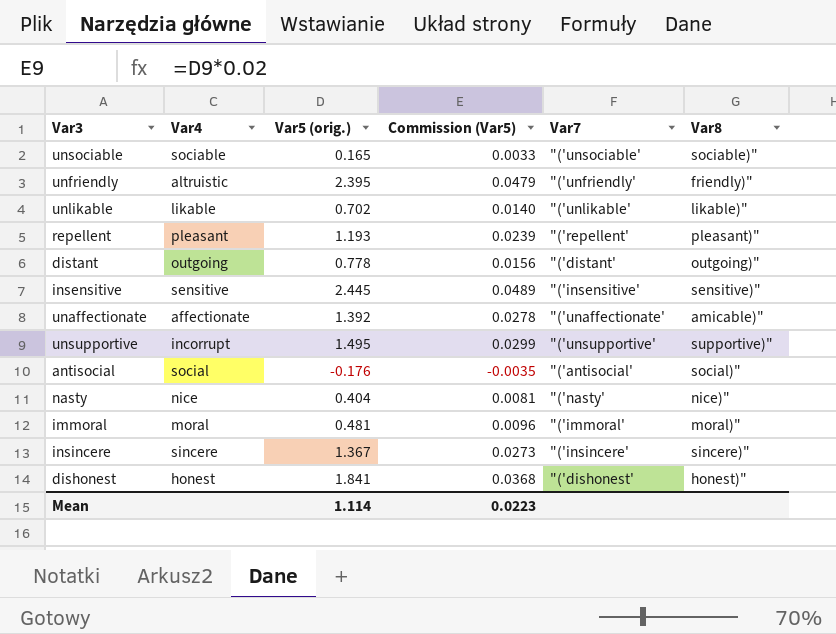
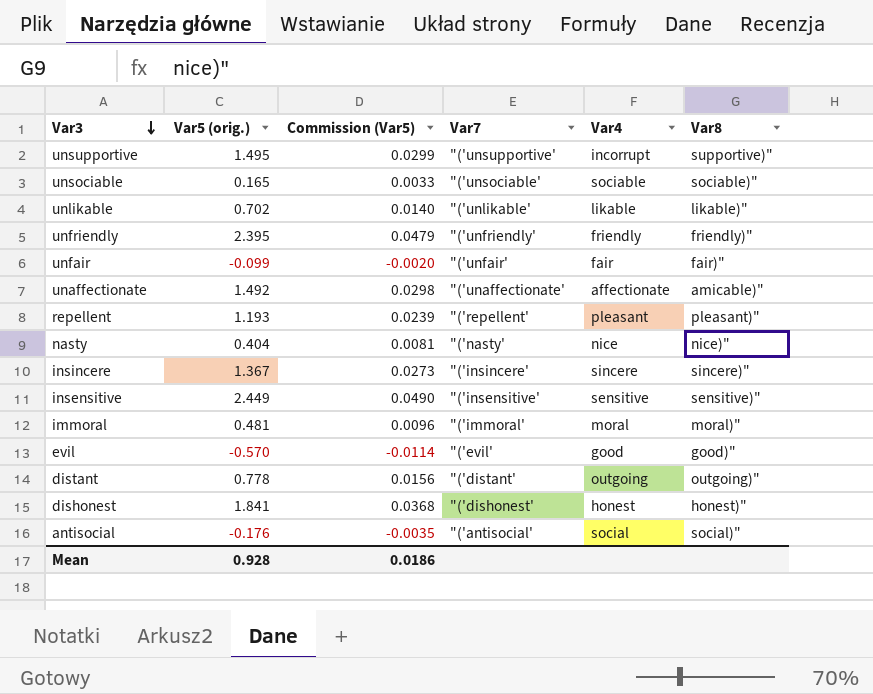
row order: none -> Var3 descending
column Var4 | position: 2 -> 5
unfriendly | Var4: altruistic -> friendly
row unfair: none -> -0.099 | -0.0020 | "('unfair' | fair | fair)"
unaffectionate | Var5 (orig.): 1.392 -> 1.492
unaffectionate | Commission (Var5): 0.0278 -> 0.0298
insensitive | Var5 (orig.): 2.445 -> 2.449
insensitive | Commission (Var5): 0.0489 -> 0.0490
row evil: none -> -0.570 | -0.0114 | "('evil' | good | good)"
Mean | Var5 (orig.): 1.114 -> 0.928
Mean | Commission (Var5): 0.0223 -> 0.0186

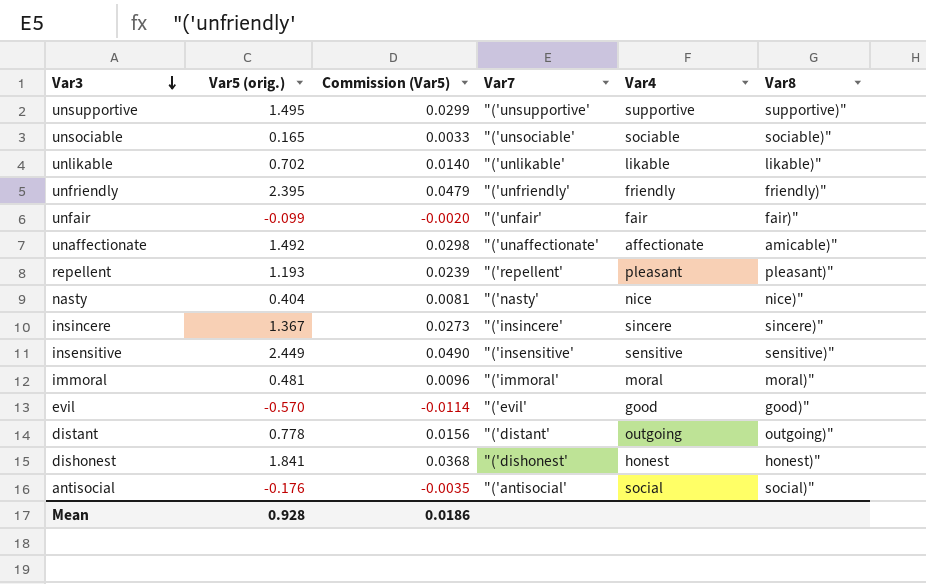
unsupportive | Var4: incorrupt -> supportive

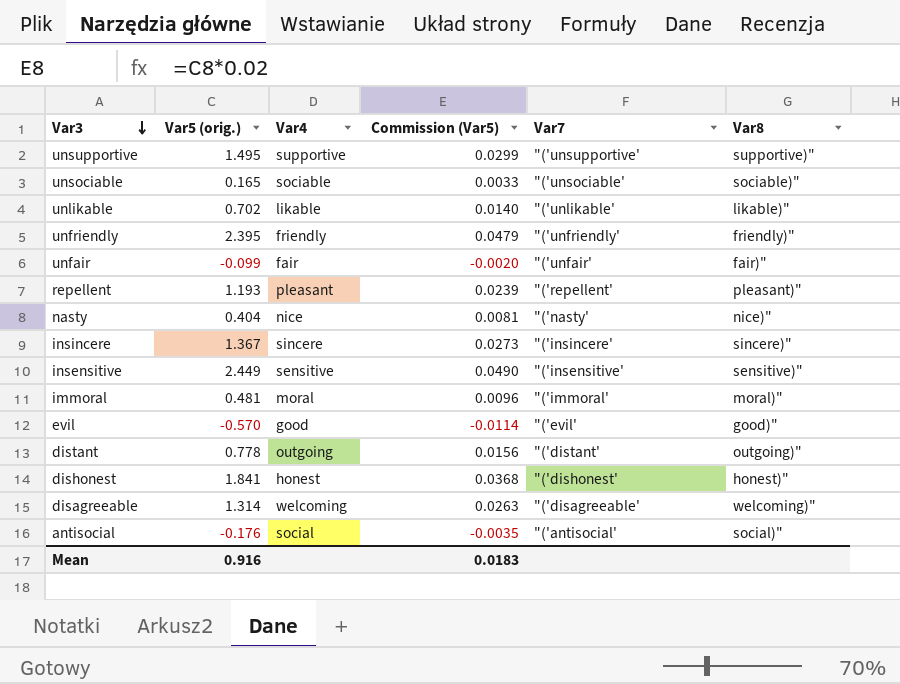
column Var4 | position: 5 -> 3
row unaffectionate: 1.492 | 0.0298 | "('unaffectionate' | affectionate | amicable)" -> none
row disagreeable: none -> 1.314 | welcoming | 0.0263 | "('disagreeable' | welcoming)"
Mean | Var5 (orig.): 0.928 -> 0.916
Mean | Commission (Var5): 0.0186 -> 0.0183

